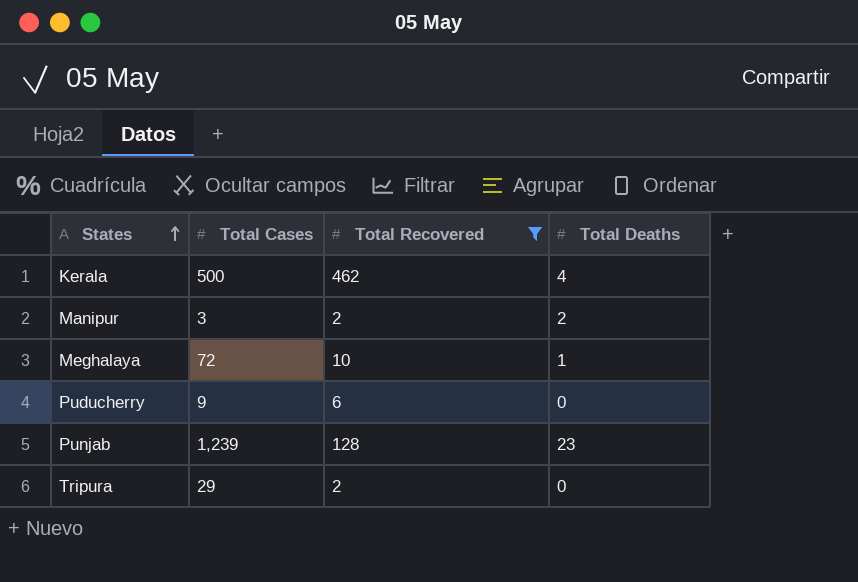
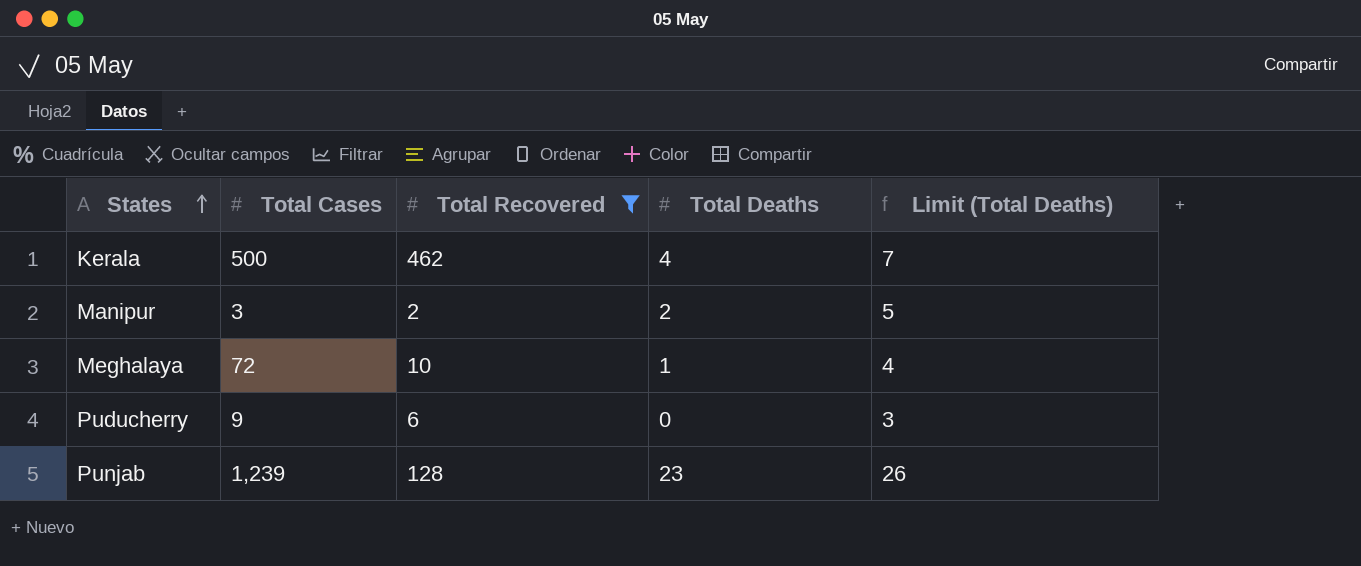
column Limit (Total Deaths) | formula: none -> [Total Deaths] + 3
row Tripura: 29 | 2 | 0 -> none

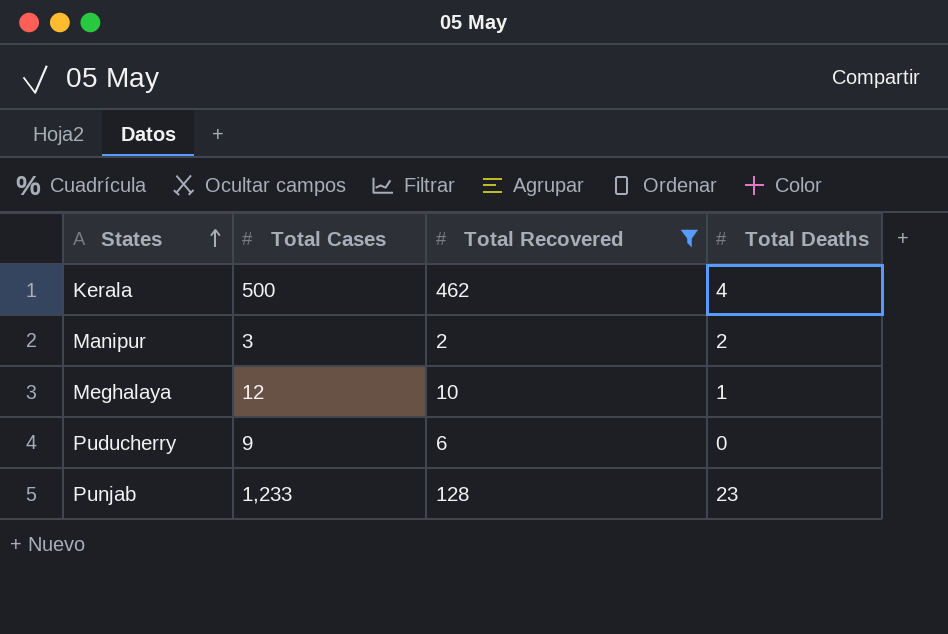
column Limit (Total Deaths) | formula: [Total Deaths] + 3 -> none
Meghalaya | Total Cases: 72 -> 12
Punjab | Total Cases: 1,239 -> 1,233

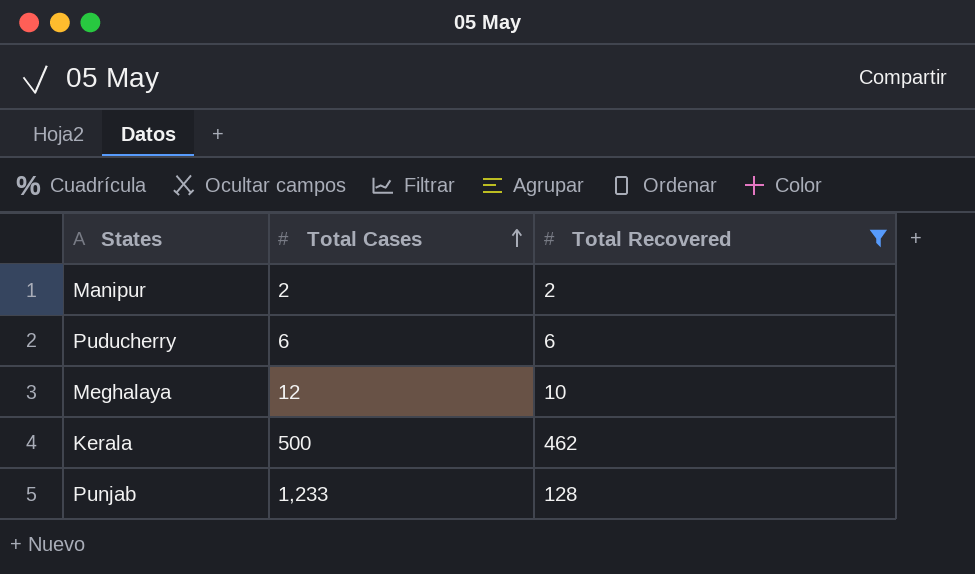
row order: States ascending -> Total Cases ascending
column Total Deaths | position: 4 -> none
Manipur | Total Cases: 3 -> 2
Puducherry | Total Cases: 9 -> 6

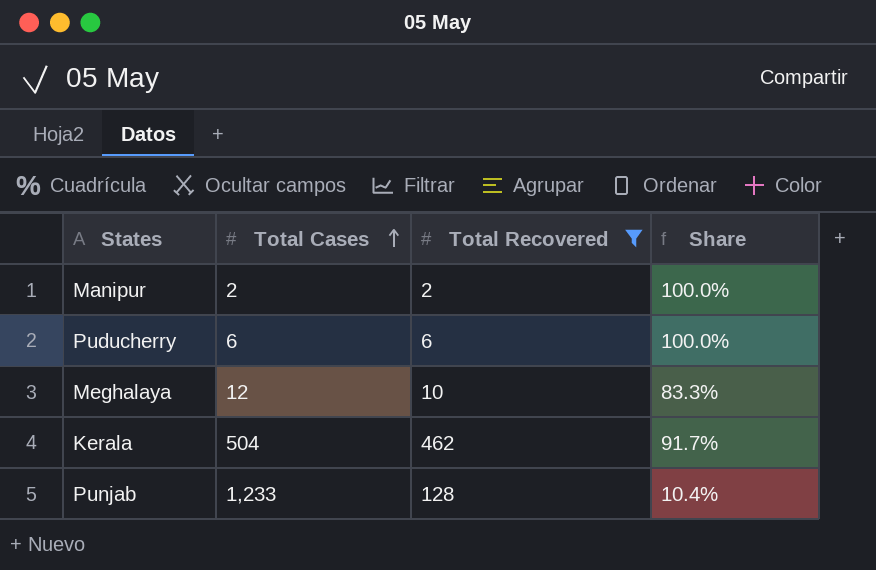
column Share | formula: none -> [Total Recovered] / [Total Cases]
Kerala | Total Cases: 500 -> 504

